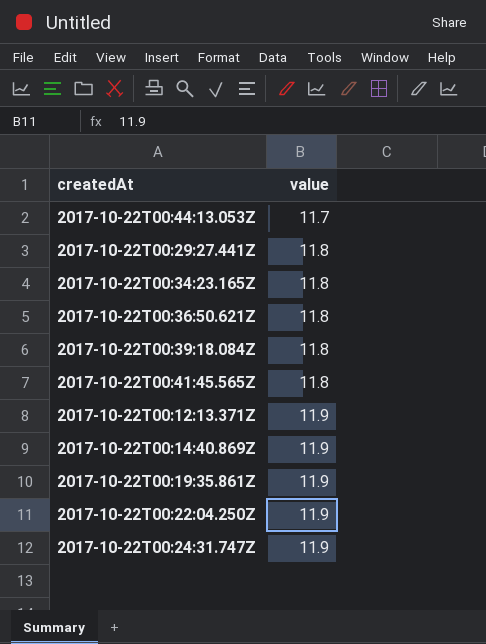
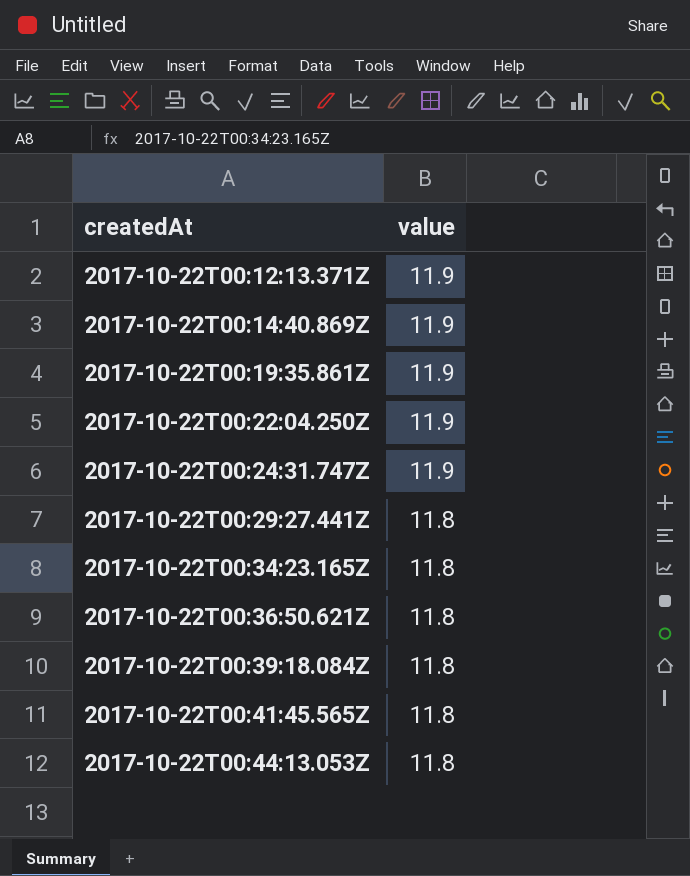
row order: value ascending -> createdAt ascending
2017-10-22T00:44:13.053Z | value: 11.7 -> 11.8

